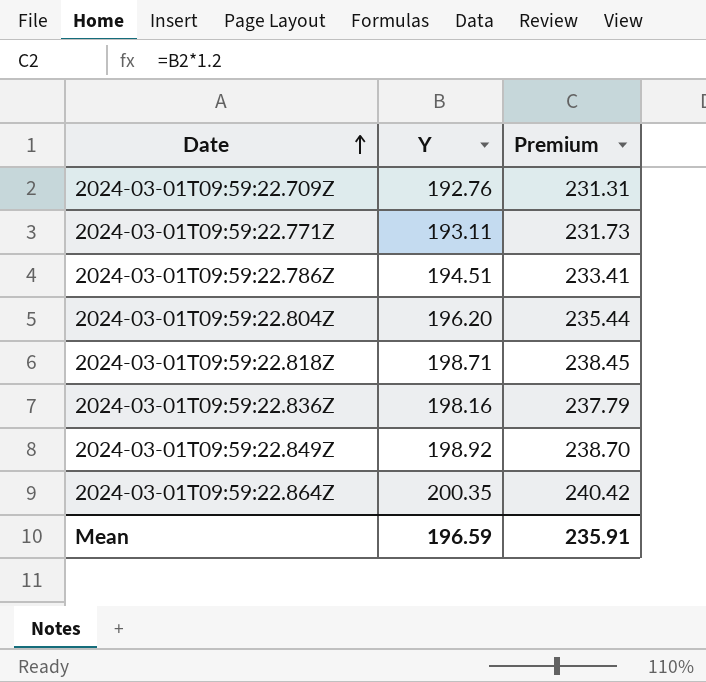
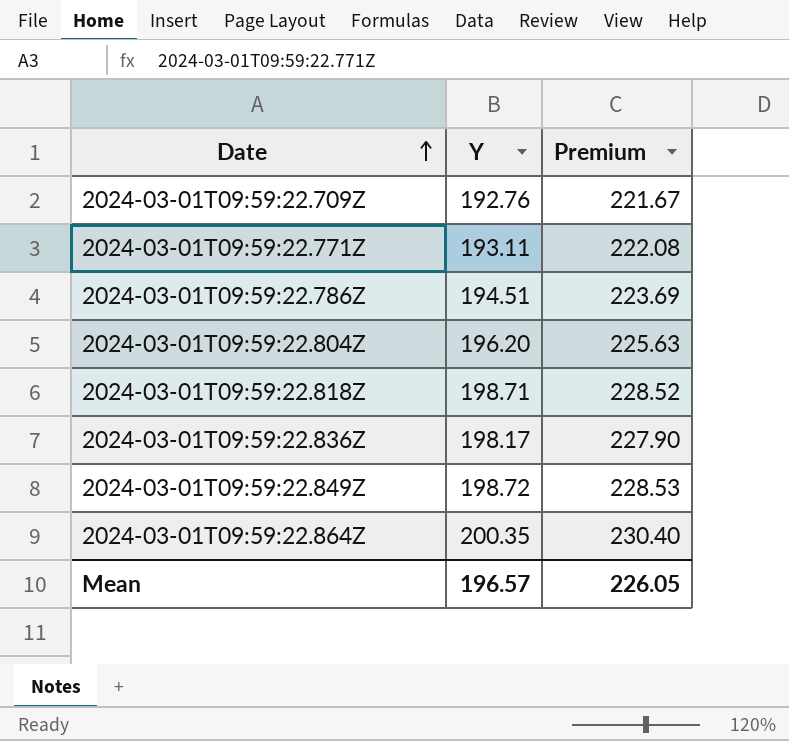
column Premium | formula: [Y] * 1.2 -> [Y] * 1.15
2024-03-01T09:59:22.836Z | Y: 198.16 -> 198.17
2024-03-01T09:59:22.849Z | Y: 198.92 -> 198.72
Mean | Y: 196.59 -> 196.57
Mean | Premium: 235.91 -> 226.05

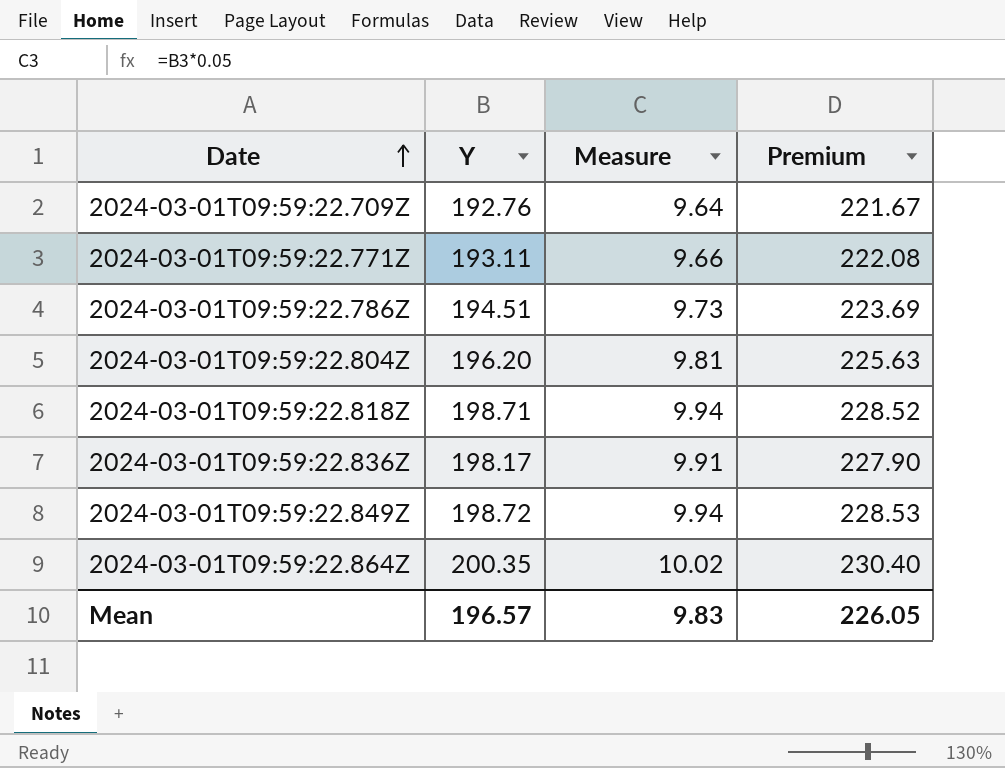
column Measure | formula: none -> [Y] * 0.05

